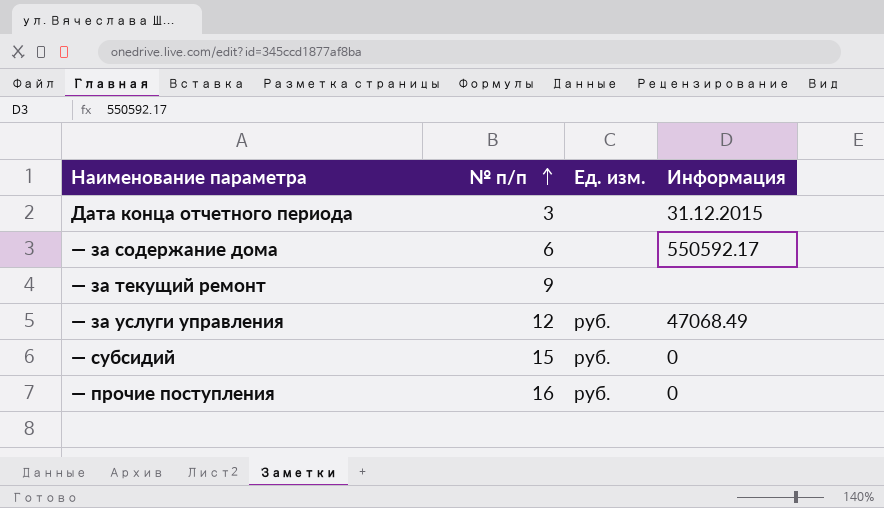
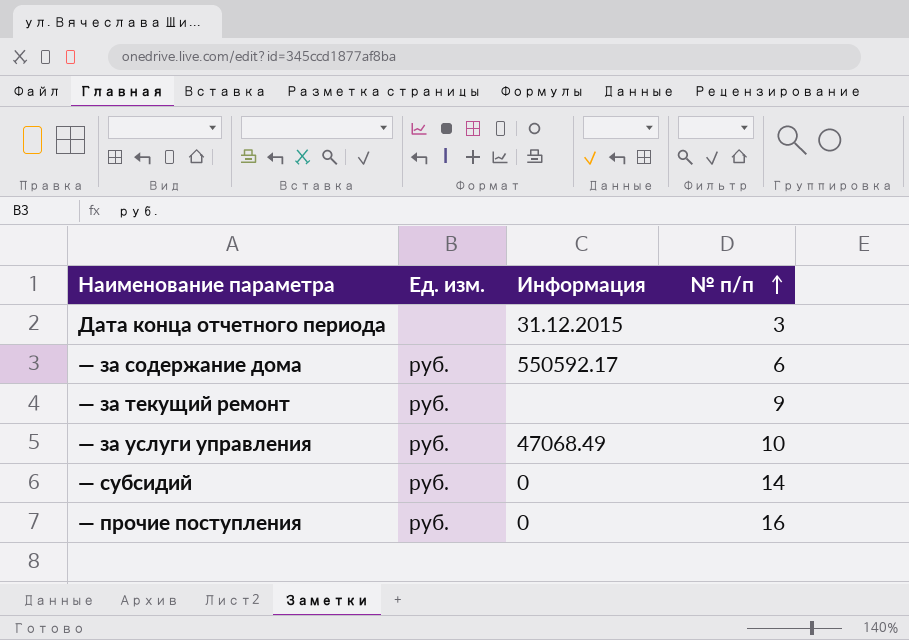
column № п/п | position: 2 -> 4
— за содержание дома | Ед. изм.: none -> руб.
— за текущий ремонт | Ед. изм.: none -> руб.
— за услуги управления | № п/п: 12 -> 10
— субсидий | № п/п: 15 -> 14

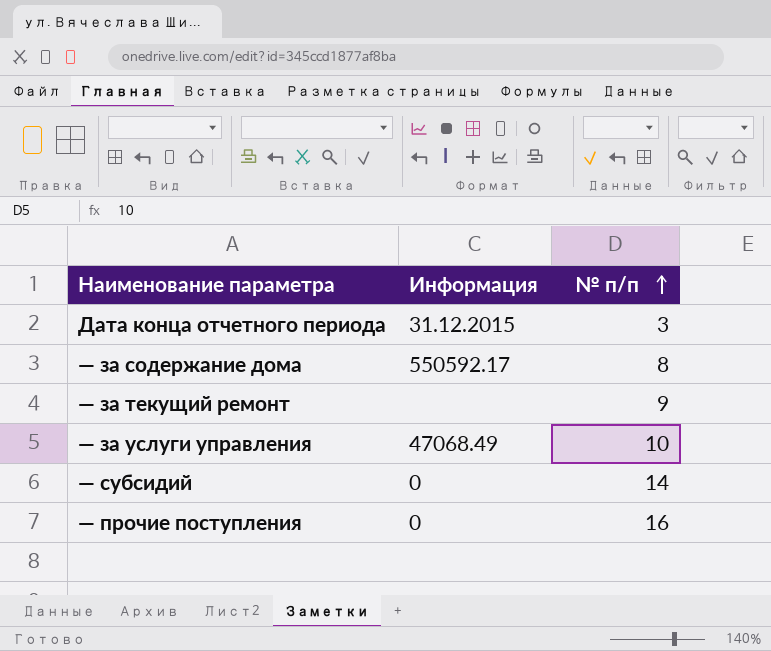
column Ед. изм. | position: 2 -> none
— за содержание дома | № п/п: 6 -> 8

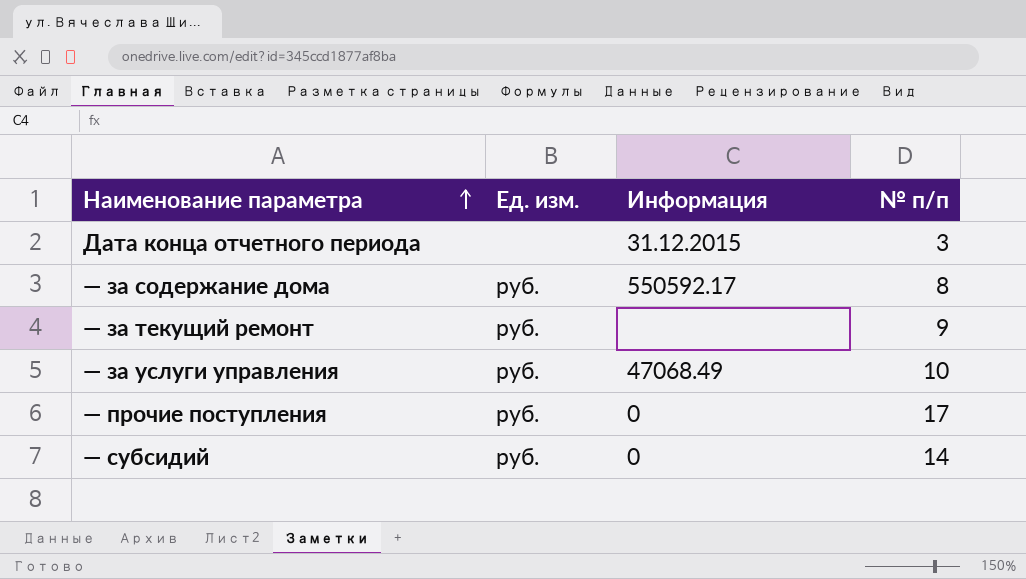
row order: № п/п ascending -> Наименование параметра ascending
column Ед. изм. | position: none -> 2
— прочие поступления | № п/п: 16 -> 17

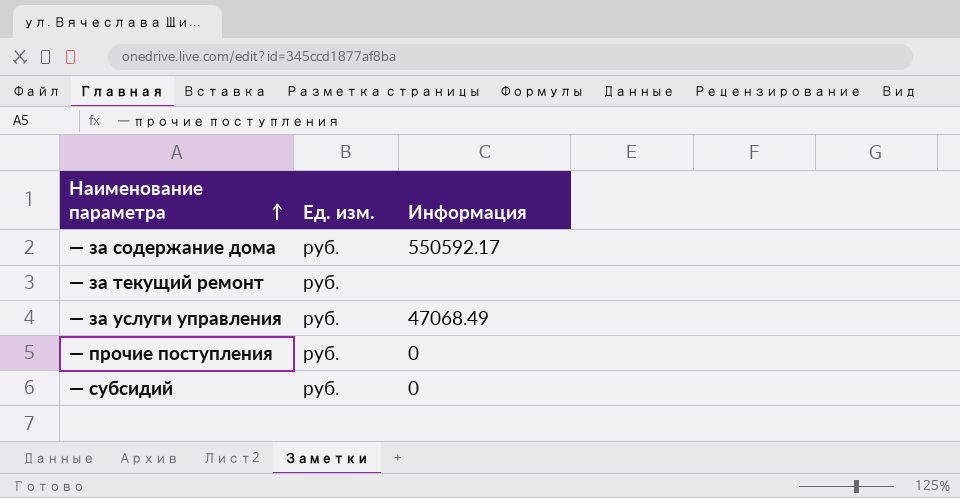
column № п/п | position: 4 -> none
row Дата конца отчетного периода: none | 31.12.2015 | 3 -> none

